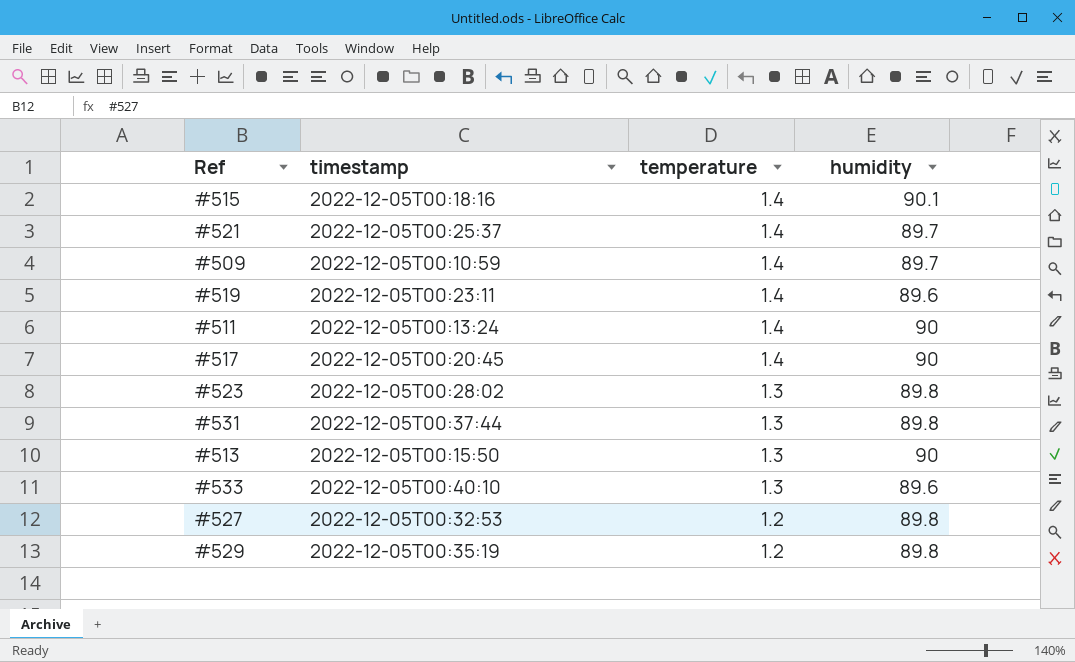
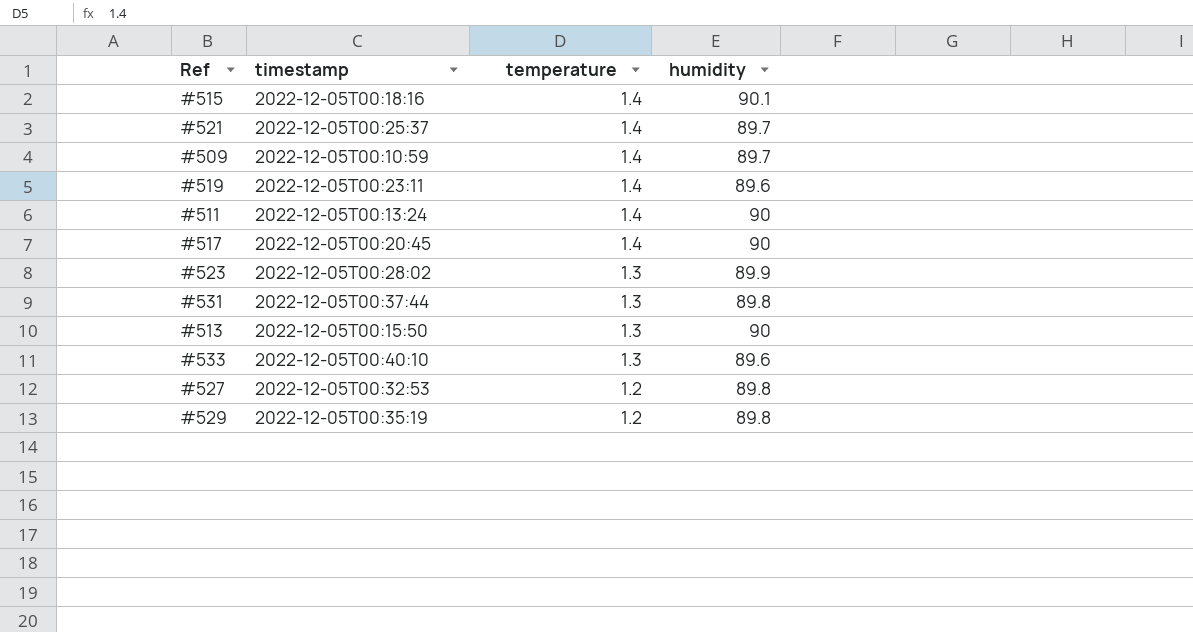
#523 | humidity: 89.8 -> 89.9

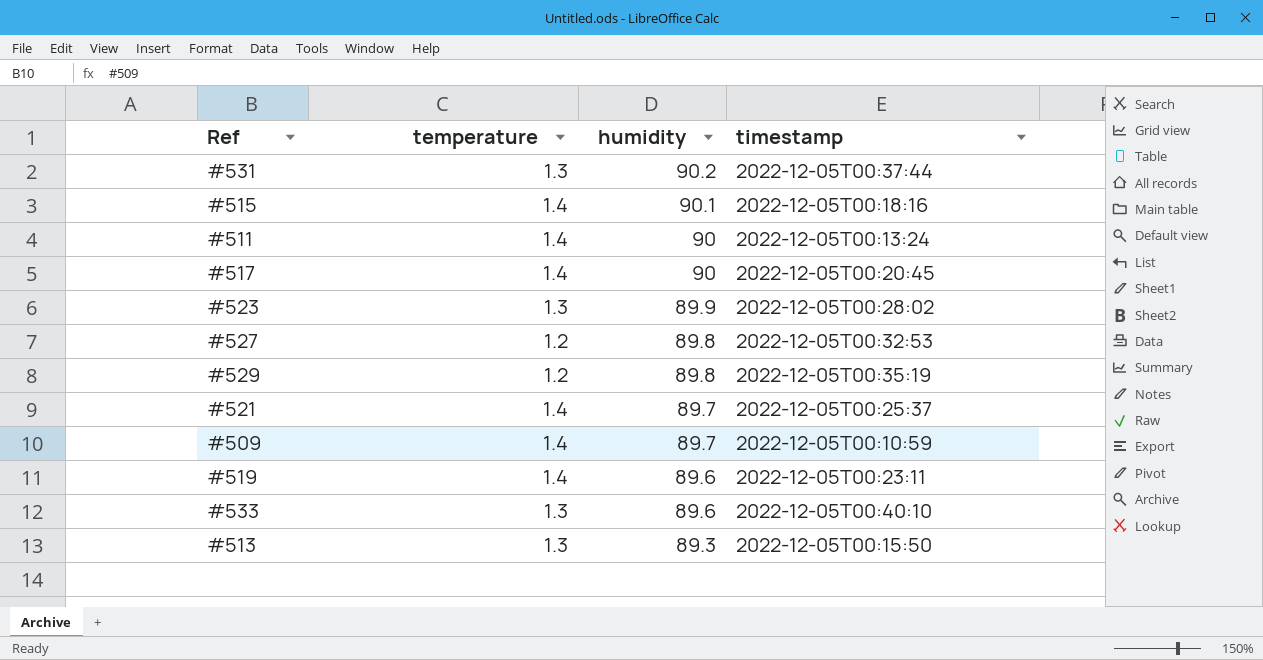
row order: temperature descending -> humidity descending
column timestamp | position: 2 -> 4
#531 | humidity: 89.8 -> 90.2
#513 | humidity: 90 -> 89.3

